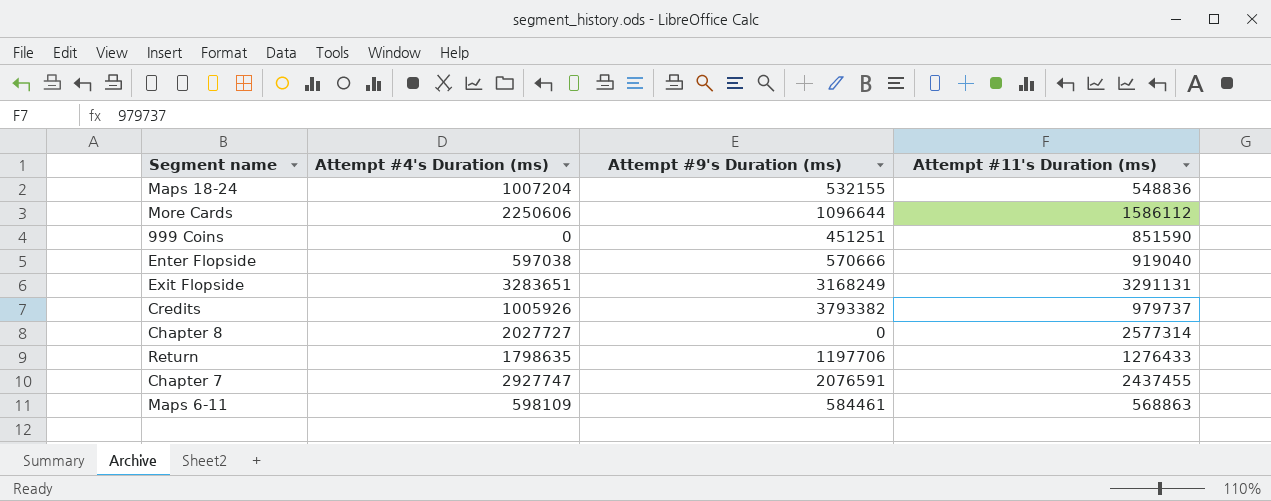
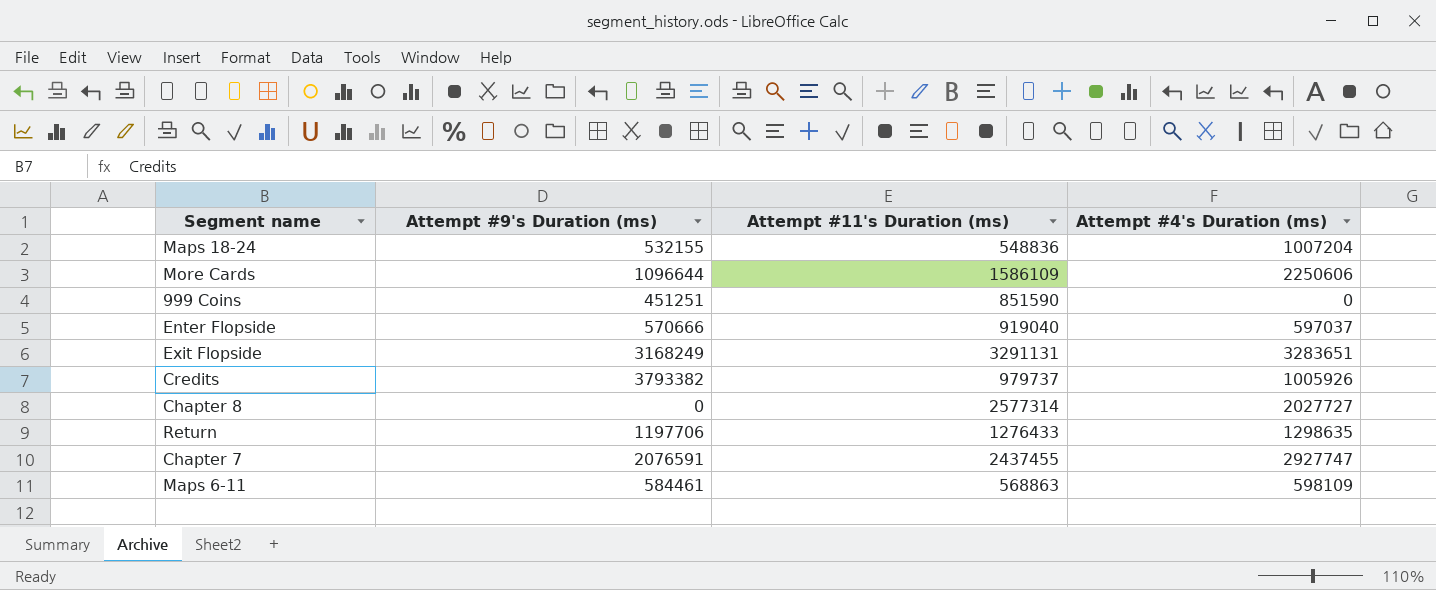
column Attempt #4's Duration (ms) | position: 2 -> 4
More Cards | Attempt #11's Duration (ms): 1586112 -> 1586109
Enter Flopside | Attempt #4's Duration (ms): 597038 -> 597037
Return | Attempt #4's Duration (ms): 1798635 -> 1298635

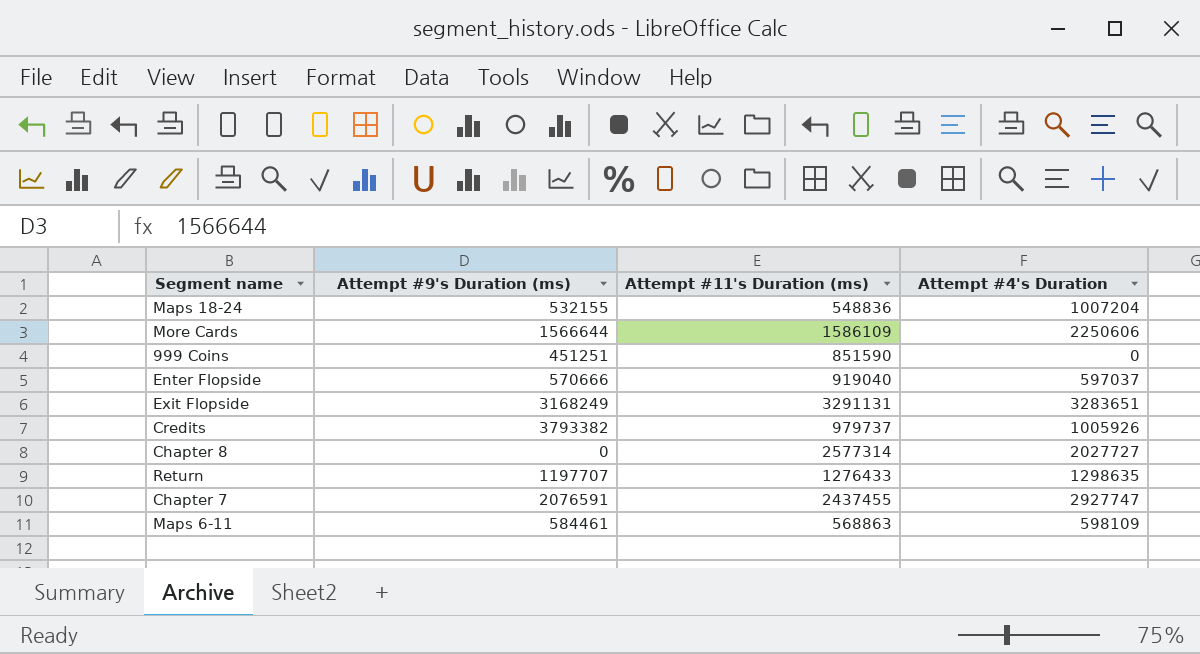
column name: Attempt #4's Duration (ms) -> Attempt #4's Duration
More Cards | Attempt #9's Duration (ms): 1096644 -> 1566644
Return | Attempt #9's Duration (ms): 1197706 -> 1197707

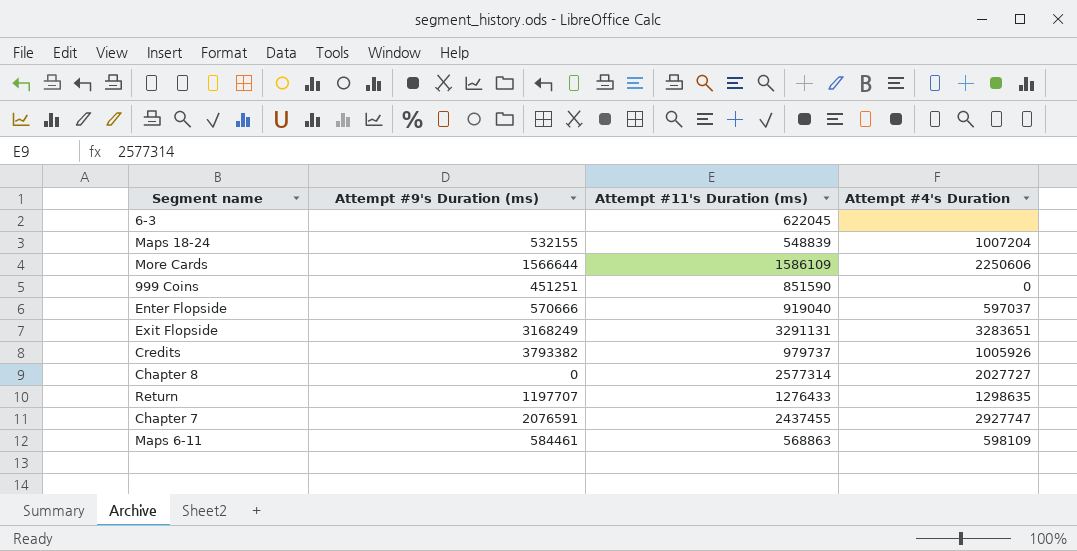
row 6-3: none -> none | 622045 | none
Maps 18-24 | Attempt #11's Duration (ms): 548836 -> 548839

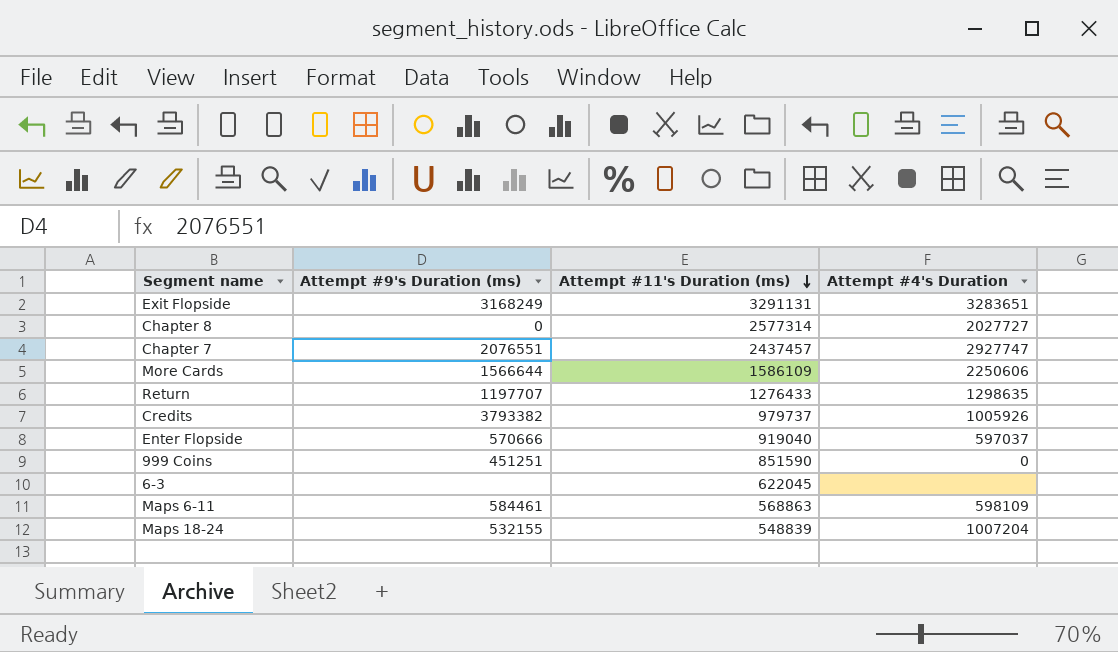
row order: none -> Attempt #11's Duration (ms) descending
Chapter 7 | Attempt #9's Duration (ms): 2076591 -> 2076551
Chapter 7 | Attempt #11's Duration (ms): 2437455 -> 2437457

